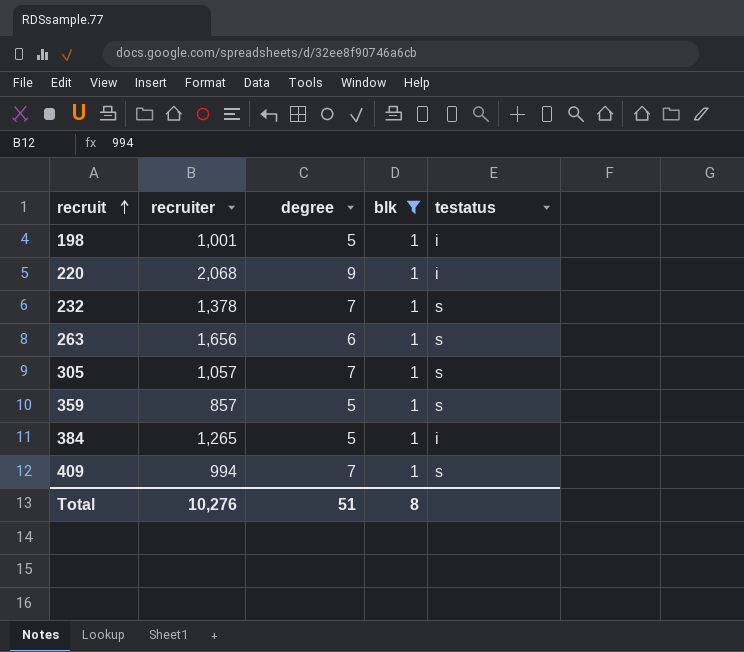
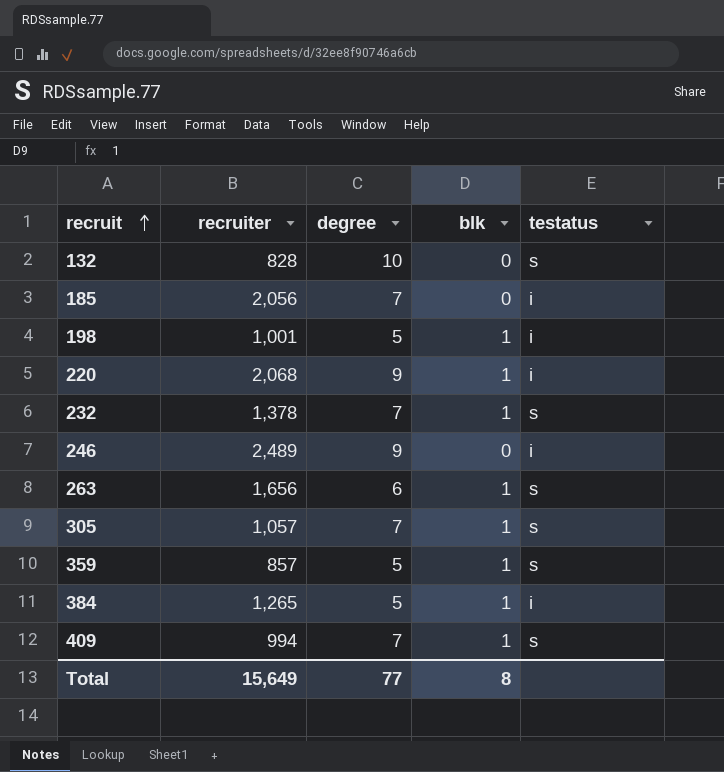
filter: blk = 1 -> none
Total | recruiter: 10,276 -> 15,649
Total | degree: 51 -> 77

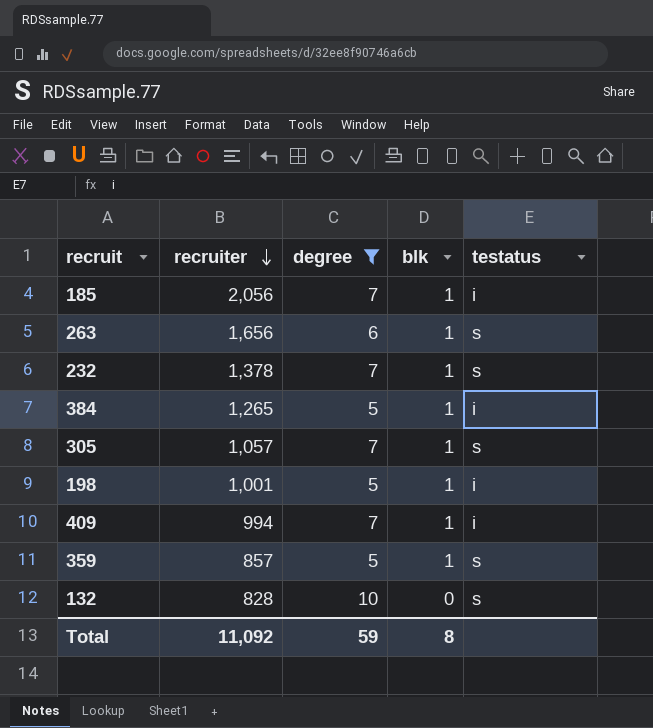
filter: none -> degree != 9
row order: recruit ascending -> recruiter descending
185 | blk: 0 -> 1
409 | testatus: s -> i
Total | recruiter: 15,649 -> 11,092
Total | degree: 77 -> 59

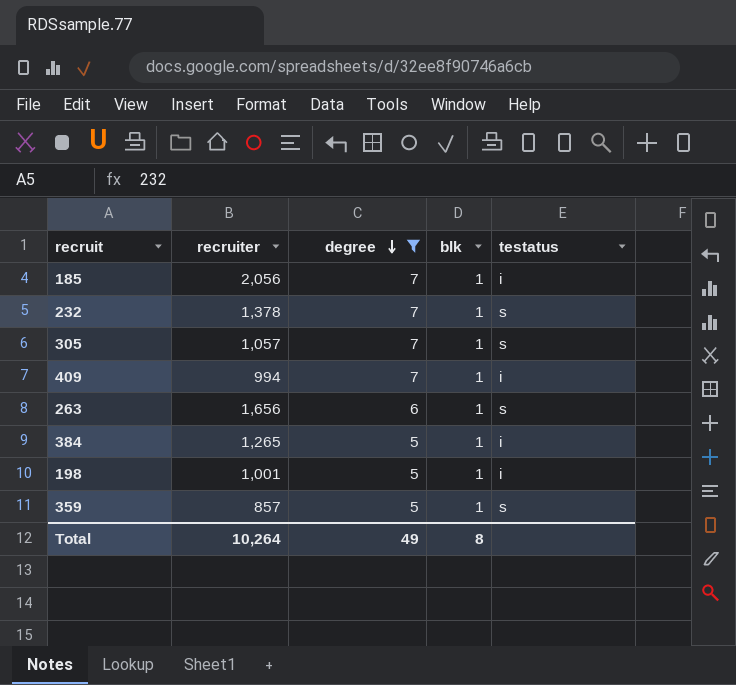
row order: recruiter descending -> degree descending
row 132: 828 | 10 | 0 | s -> none
Total | recruiter: 11,092 -> 10,264
Total | degree: 59 -> 49

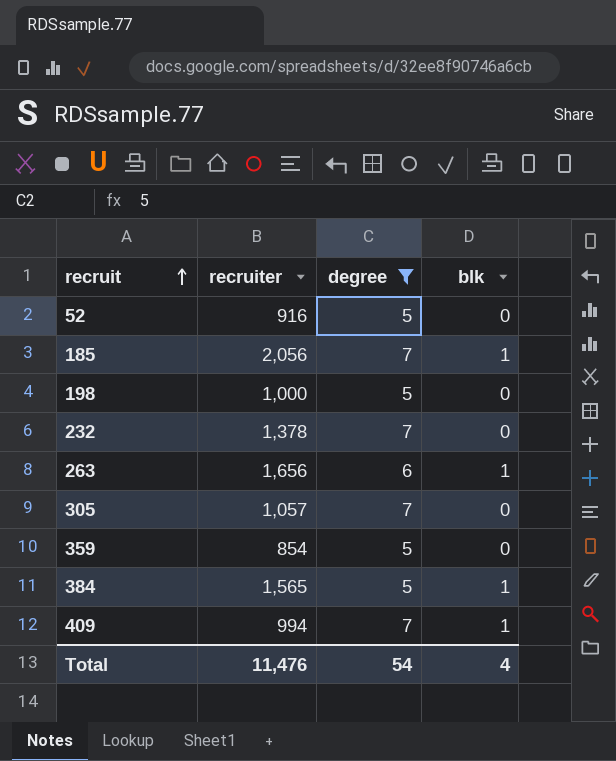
row order: degree descending -> recruit ascending
column testatus | position: 5 -> none
row 52: none -> 916 | 5 | 0
198 | recruiter: 1,001 -> 1,000
198 | blk: 1 -> 0
232 | blk: 1 -> 0
305 | blk: 1 -> 0
359 | recruiter: 857 -> 854
359 | blk: 1 -> 0
384 | recruiter: 1,265 -> 1,565
Total | recruiter: 10,264 -> 11,476
Total | degree: 49 -> 54
Total | blk: 8 -> 4

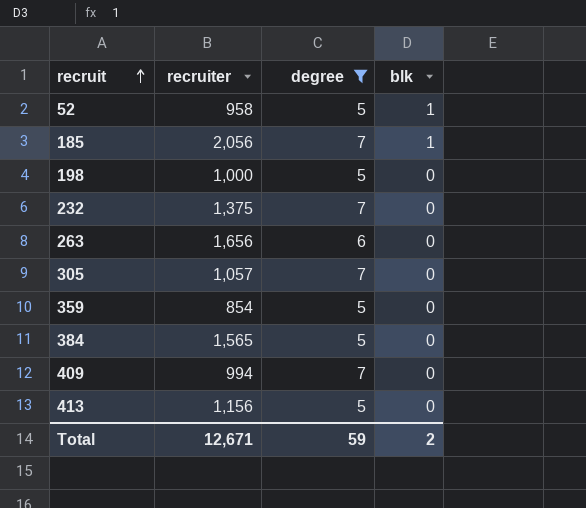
52 | recruiter: 916 -> 958
52 | blk: 0 -> 1
232 | recruiter: 1,378 -> 1,375
263 | blk: 1 -> 0
384 | blk: 1 -> 0
409 | blk: 1 -> 0
row 413: none -> 1,156 | 5 | 0
Total | recruiter: 11,476 -> 12,671
Total | degree: 54 -> 59
Total | blk: 4 -> 2

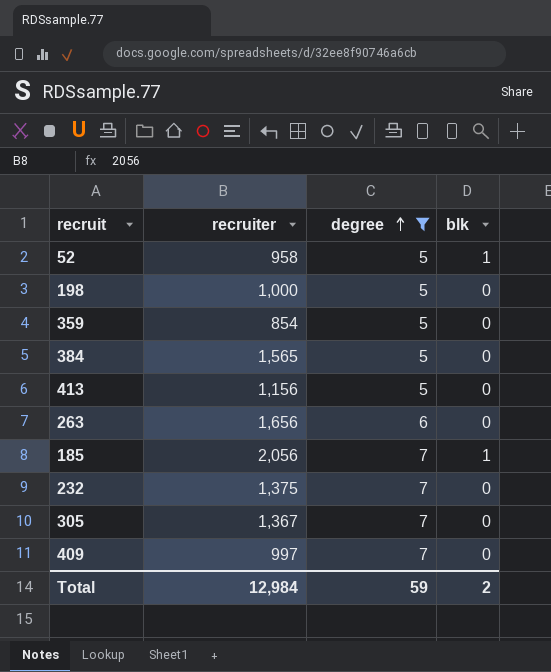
row order: recruit ascending -> degree ascending
305 | recruiter: 1,057 -> 1,367
409 | recruiter: 994 -> 997
Total | recruiter: 12,671 -> 12,984

